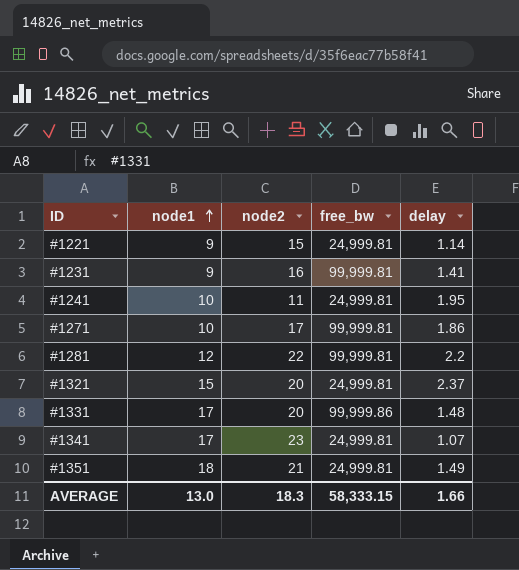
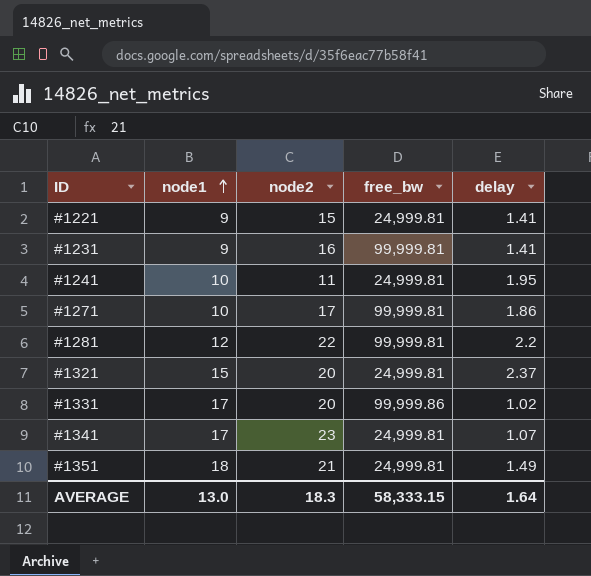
#1221 | delay: 1.14 -> 1.41
#1331 | delay: 1.48 -> 1.02
AVERAGE | delay: 1.66 -> 1.64

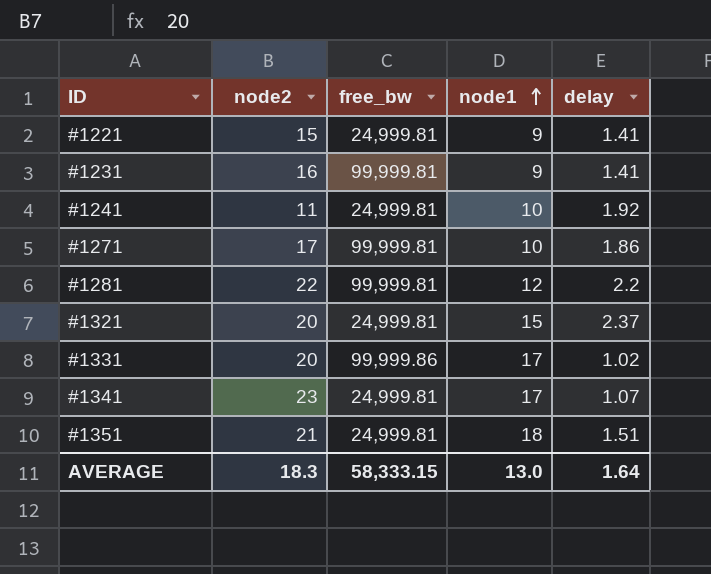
column node1 | position: 2 -> 4
#1241 | delay: 1.95 -> 1.92
#1351 | delay: 1.49 -> 1.51

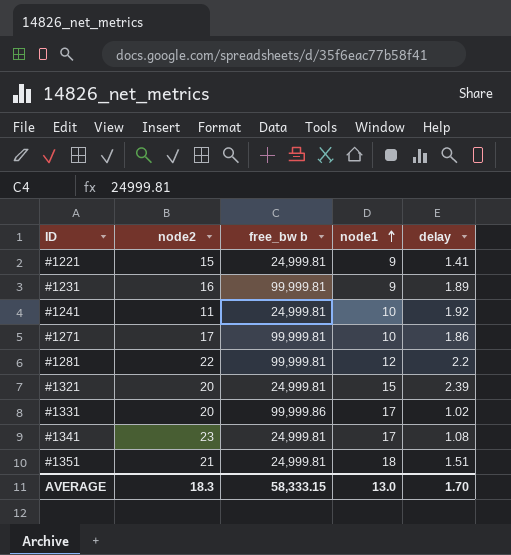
column name: free_bw -> free_bw b
#1231 | delay: 1.41 -> 1.89
#1321 | delay: 2.37 -> 2.39
#1341 | delay: 1.07 -> 1.08
AVERAGE | delay: 1.64 -> 1.70

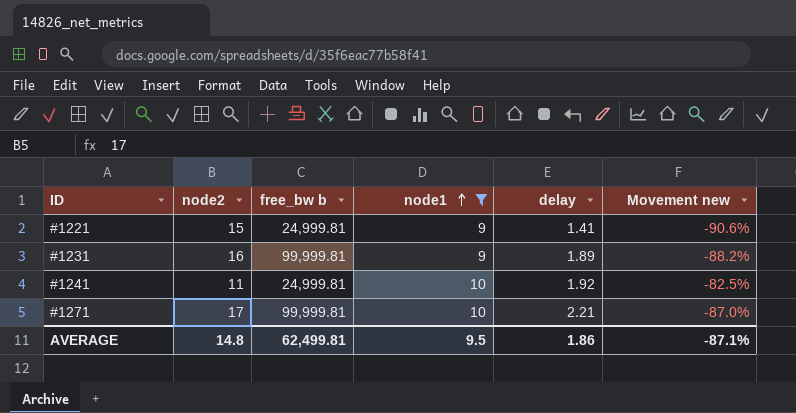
filter: none -> node1 <= 10
column Movement new | formula: none -> ([delay] - [node2]) / [node2]
#1271 | delay: 1.86 -> 2.21
AVERAGE | node2: 18.3 -> 14.8
AVERAGE | free_bw b: 58,333.15 -> 62,499.81
AVERAGE | node1: 13.0 -> 9.5
AVERAGE | delay: 1.70 -> 1.86

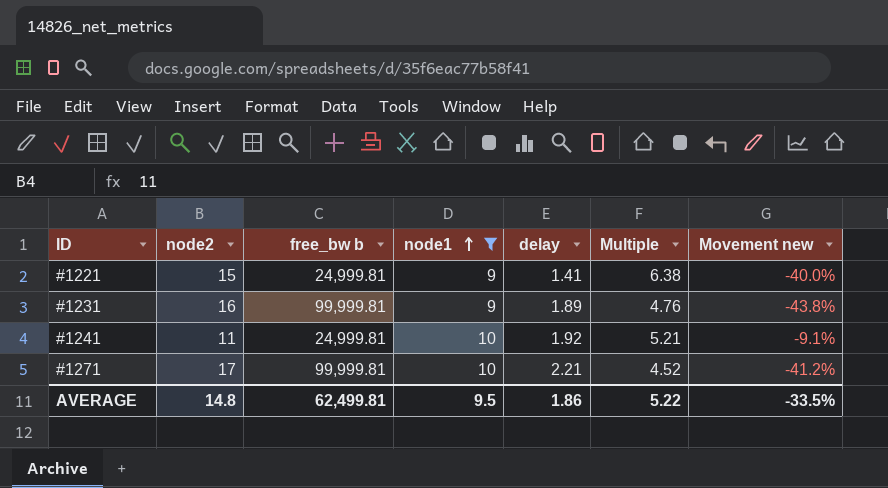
column Multiple | formula: none -> [node1] / [delay]
column Movement new | formula: ([delay] - [node2]) / [node2] -> ([node1] - [node2]) / [node2]
AVERAGE | Movement new: -87.1% -> -33.5%

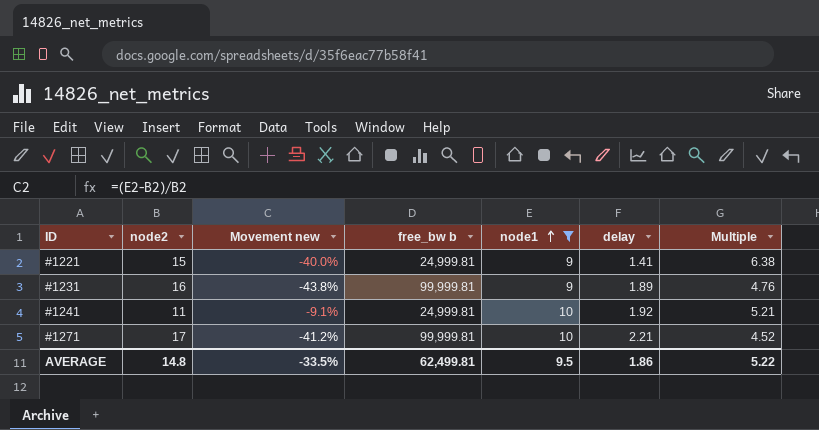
column Movement new | position: 7 -> 3

